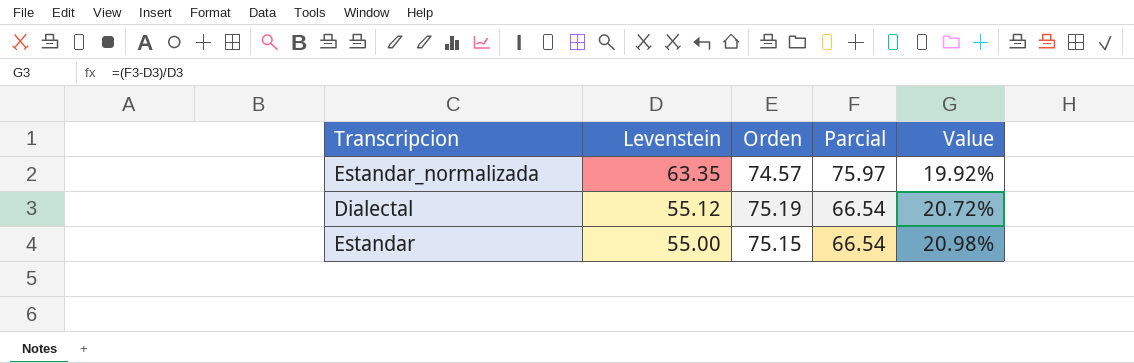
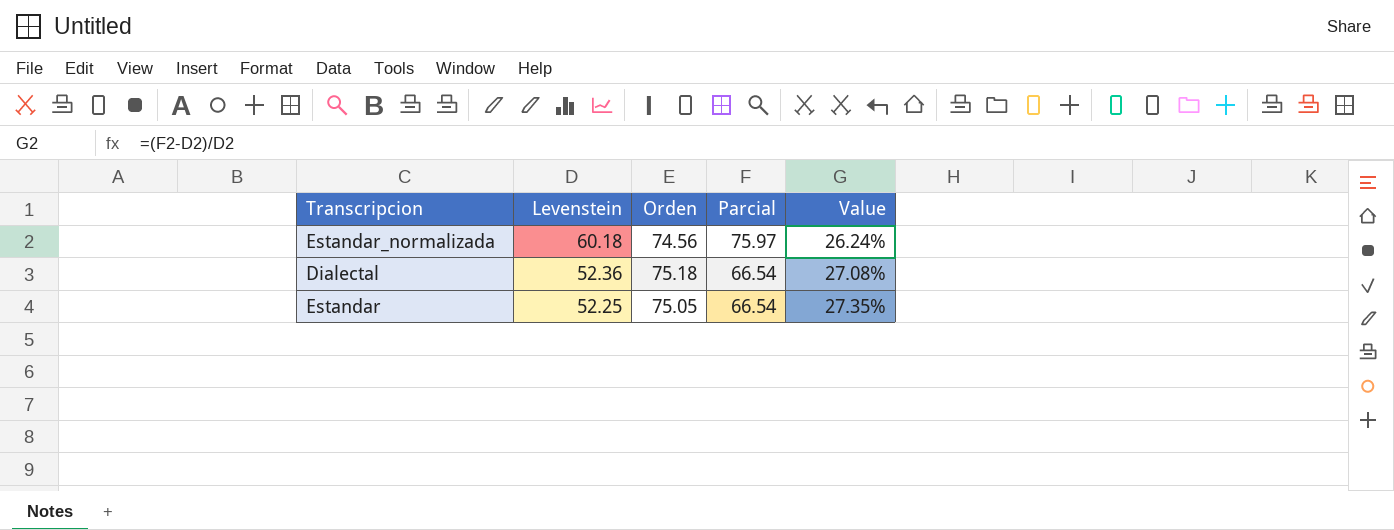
Estandar_normalizada | Levenstein: 63.35 -> 60.18
Estandar_normalizada | Orden: 74.57 -> 74.56
Estandar_normalizada | Value: 19.92% -> 26.24%
Dialectal | Levenstein: 55.12 -> 52.36
Dialectal | Orden: 75.19 -> 75.18
Dialectal | Value: 20.72% -> 27.08%
Estandar | Levenstein: 55.00 -> 52.25
Estandar | Orden: 75.15 -> 75.05
Estandar | Value: 20.98% -> 27.35%

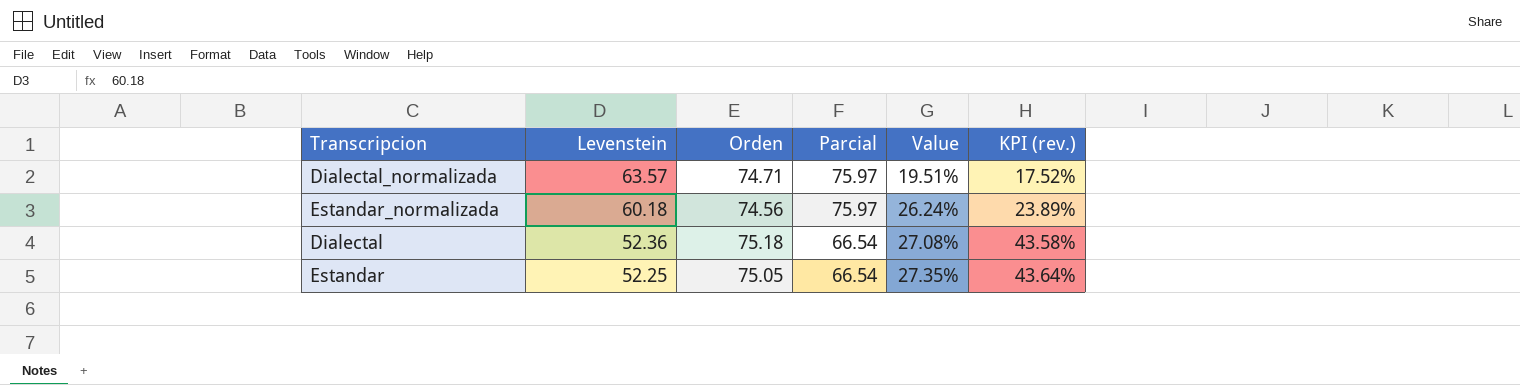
column KPI (rev.) | formula: none -> ([Orden] - [Levenstein]) / [Levenstein]
row Dialectal_normalizada: none -> 63.57 | 74.71 | 75.97 | 19.51% | 17.52%

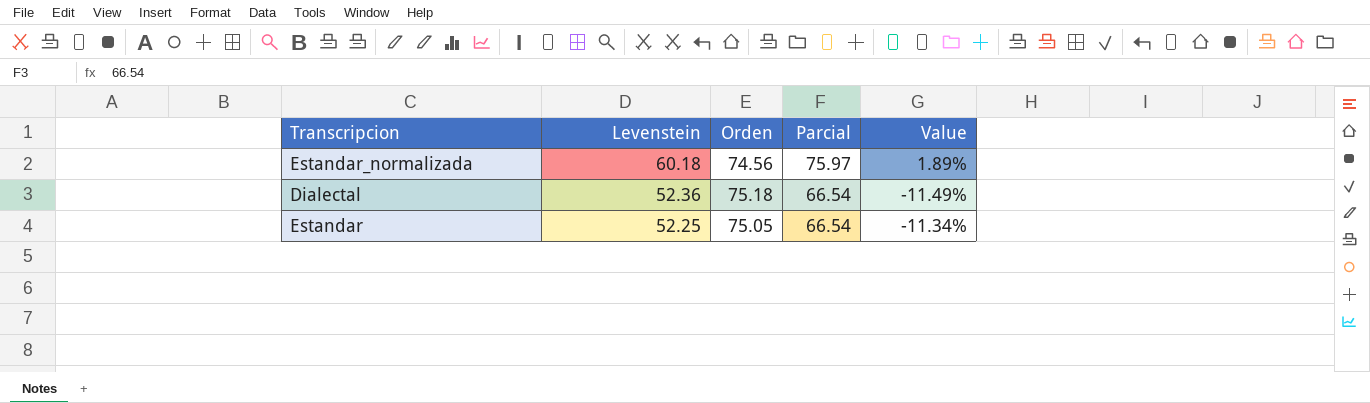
column KPI (rev.) | formula: ([Orden] - [Levenstein]) / [Levenstein] -> none
column Value | formula: ([Parcial] - [Levenstein]) / [Levenstein] -> ([Parcial] - [Orden]) / [Orden]
row Dialectal_normalizada: 63.57 | 74.71 | 75.97 | 19.51% | 17.52% -> none

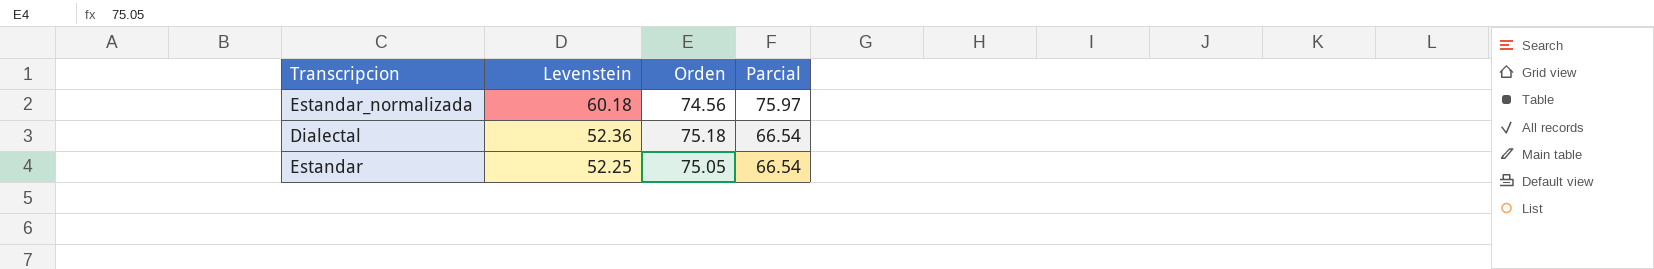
column Value | formula: ([Parcial] - [Orden]) / [Orden] -> none

